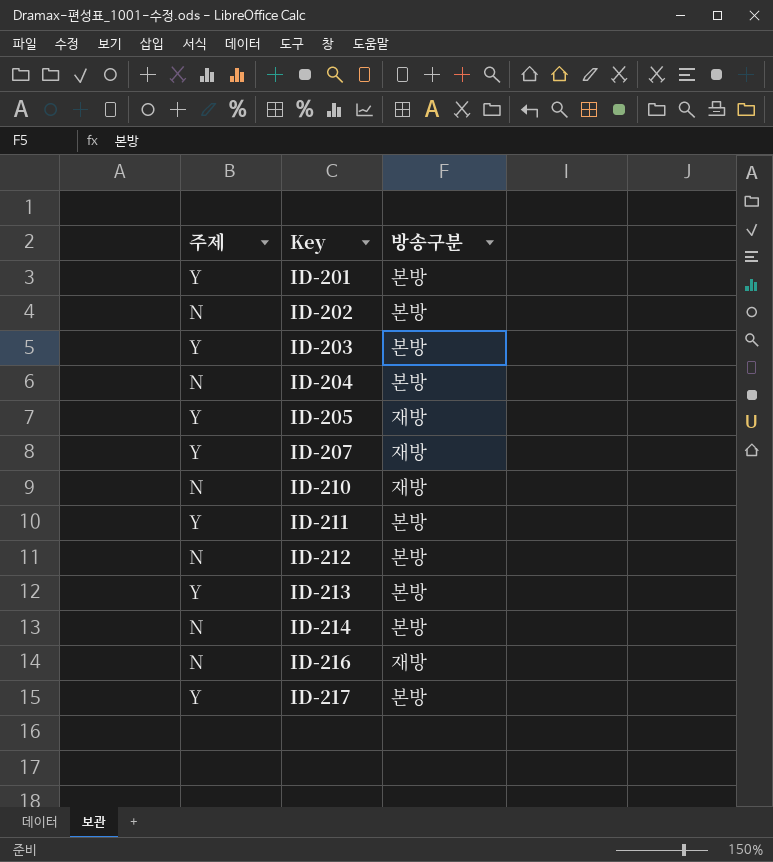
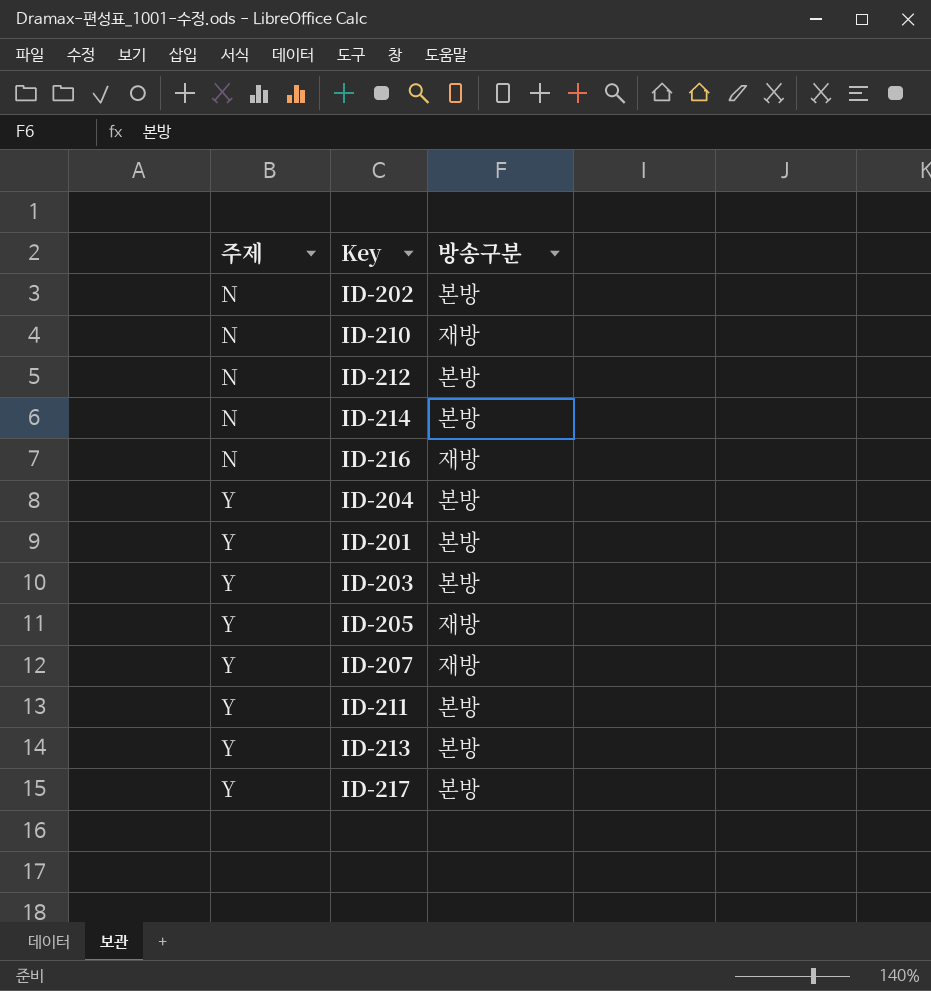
row order: Key ascending -> 주제 ascending
ID-204 | 주제: N -> Y

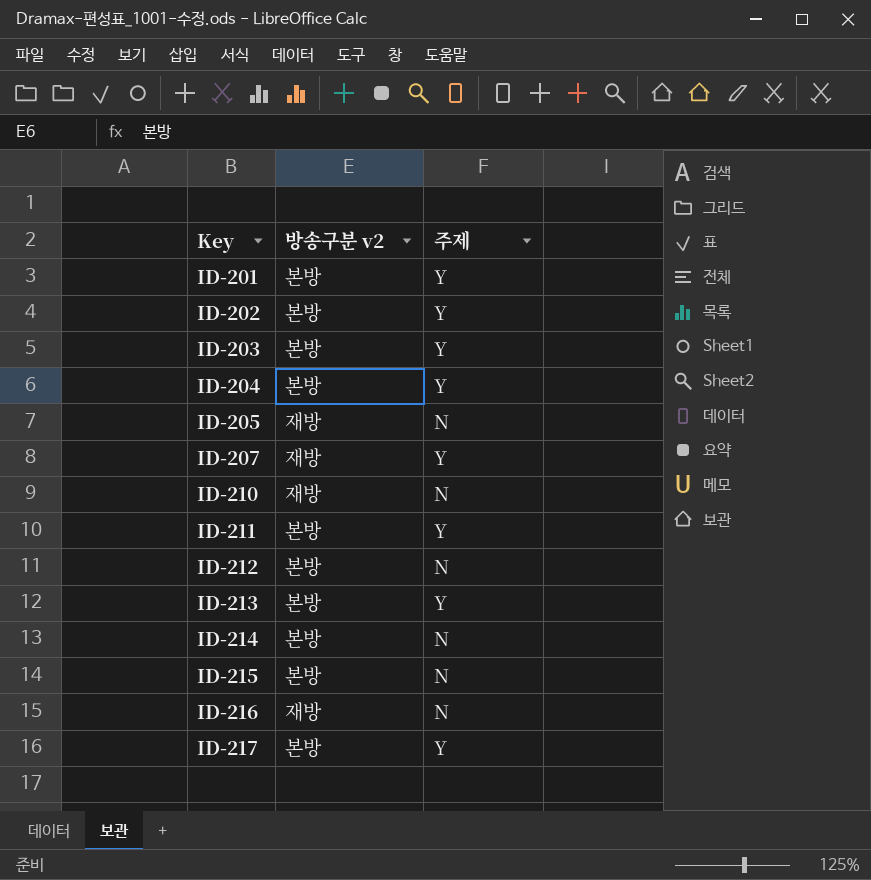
row order: 주제 ascending -> Key ascending
column name: 방송구분 -> 방송구분 v2
column 주제 | position: 1 -> 3
ID-202 | 주제: N -> Y
ID-205 | 주제: Y -> N
row ID-215: none -> 본방 | N

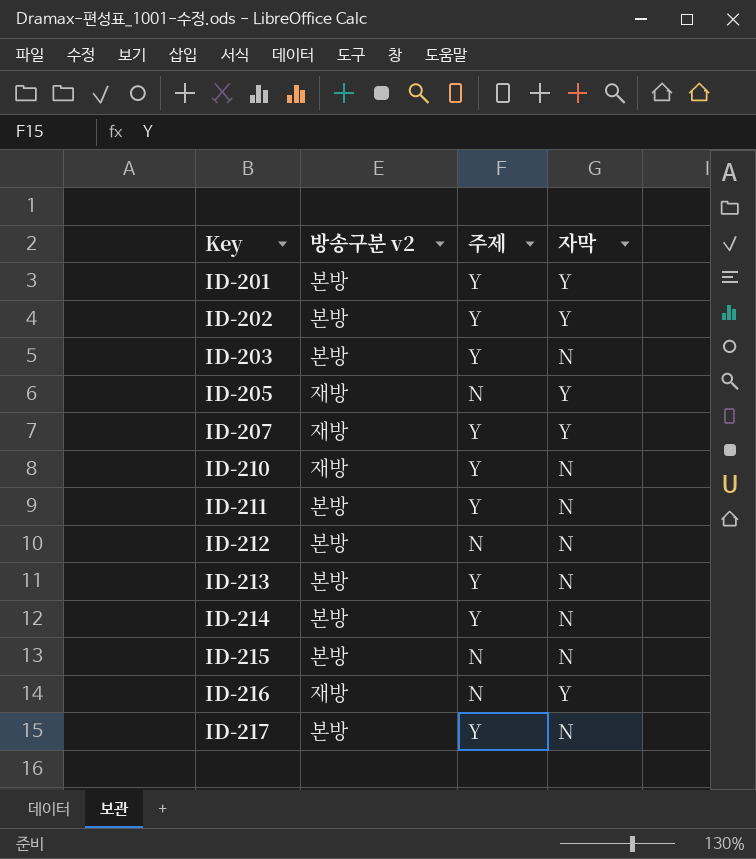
column 자막 | position: none -> 4
row ID-204: 본방 | Y -> none
ID-210 | 주제: N -> Y
ID-214 | 주제: N -> Y

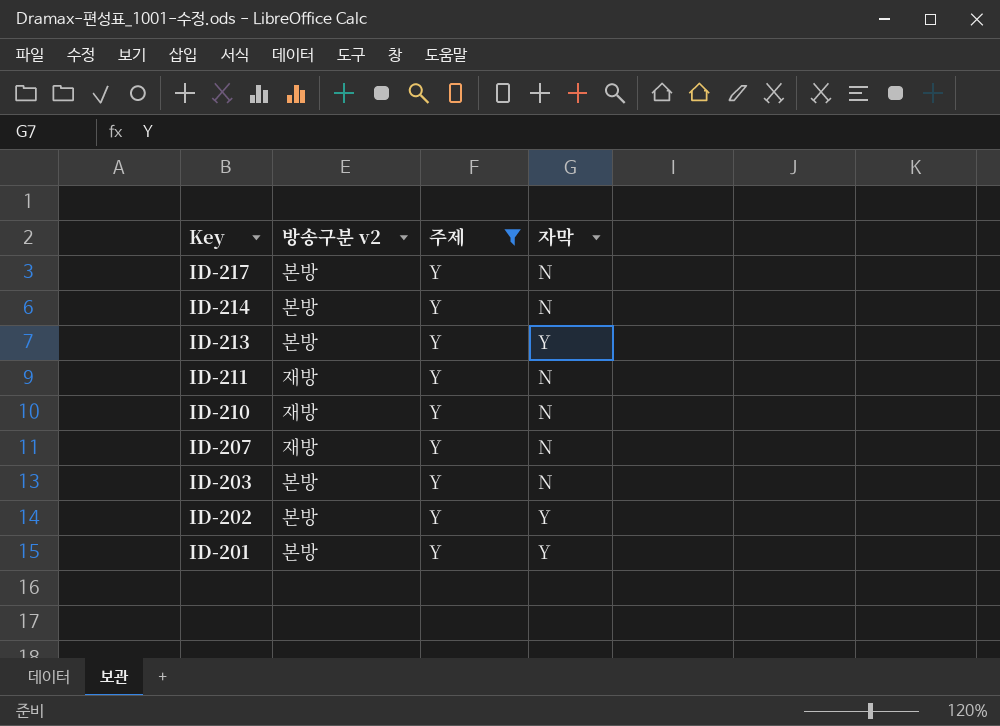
filter: none -> 주제 = Y
row order: Key ascending -> Key descending
ID-213 | 자막: N -> Y
ID-211 | 방송구분 v2: 본방 -> 재방
ID-207 | 자막: Y -> N

